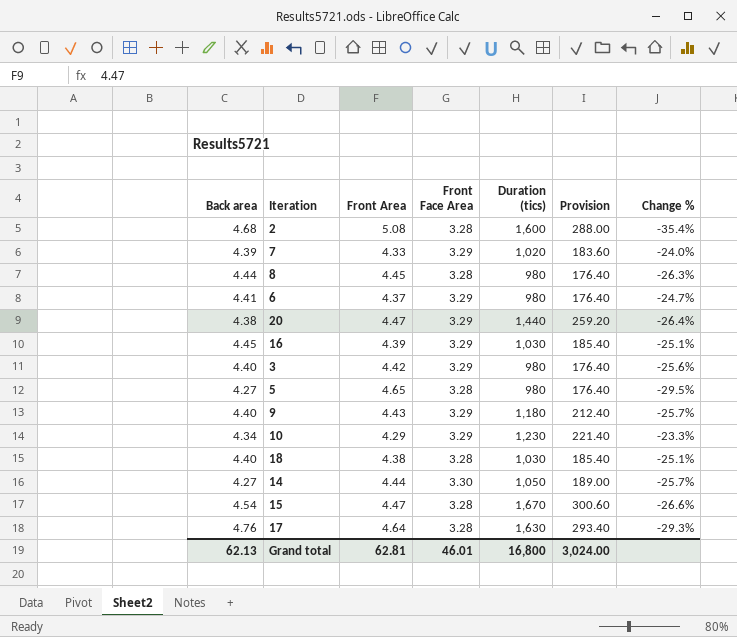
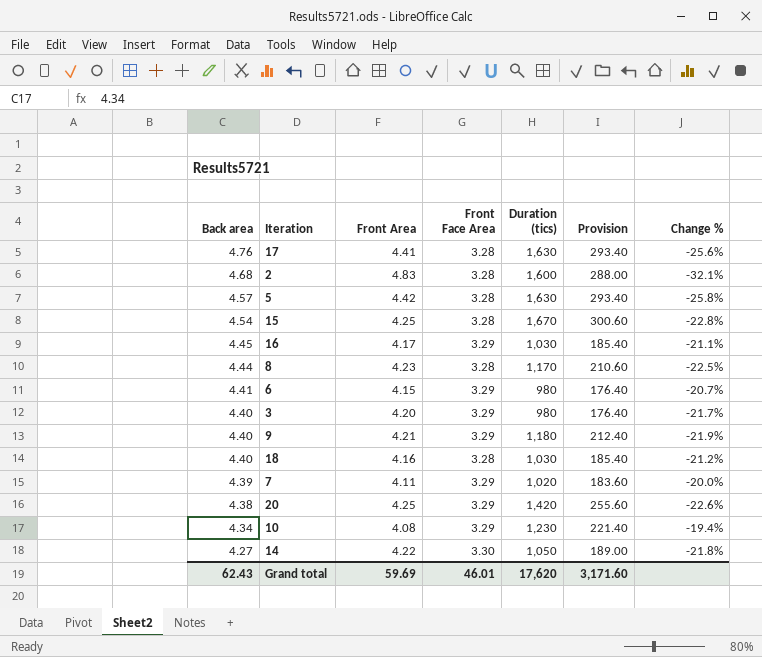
row order: none -> Back area descending
17 | Front Area: 4.64 -> 4.41
17 | Change %: -29.3% -> -25.6%
2 | Front Area: 5.08 -> 4.83
2 | Change %: -35.4% -> -32.1%
5 | Back area: 4.27 -> 4.57
5 | Front Area: 4.65 -> 4.42
5 | Duration (tics): 980 -> 1,630
5 | Provision: 176.40 -> 293.40
5 | Change %: -29.5% -> -25.8%
15 | Front Area: 4.47 -> 4.25
15 | Change %: -26.6% -> -22.8%
16 | Front Area: 4.39 -> 4.17
16 | Change %: -25.1% -> -21.1%
8 | Front Area: 4.45 -> 4.23
8 | Duration (tics): 980 -> 1,170
8 | Provision: 176.40 -> 210.60
8 | Change %: -26.3% -> -22.5%
6 | Front Area: 4.37 -> 4.15
6 | Change %: -24.7% -> -20.7%
3 | Front Area: 4.42 -> 4.20
3 | Change %: -25.6% -> -21.7%
9 | Front Area: 4.43 -> 4.21
9 | Change %: -25.7% -> -21.9%
18 | Front Area: 4.38 -> 4.16
18 | Change %: -25.1% -> -21.2%
7 | Front Area: 4.33 -> 4.11
7 | Change %: -24.0% -> -20.0%
20 | Front Area: 4.47 -> 4.25
20 | Duration (tics): 1,440 -> 1,420
20 | Provision: 259.20 -> 255.60
20 | Change %: -26.4% -> -22.6%
10 | Front Area: 4.29 -> 4.08
10 | Change %: -23.3% -> -19.4%
14 | Front Area: 4.44 -> 4.22
14 | Change %: -25.7% -> -21.8%
Grand total | Back area: 62.13 -> 62.43
Grand total | Front Area: 62.81 -> 59.69
Grand total | Duration (tics): 16,800 -> 17,620
Grand total | Provision: 3,024.00 -> 3,171.60

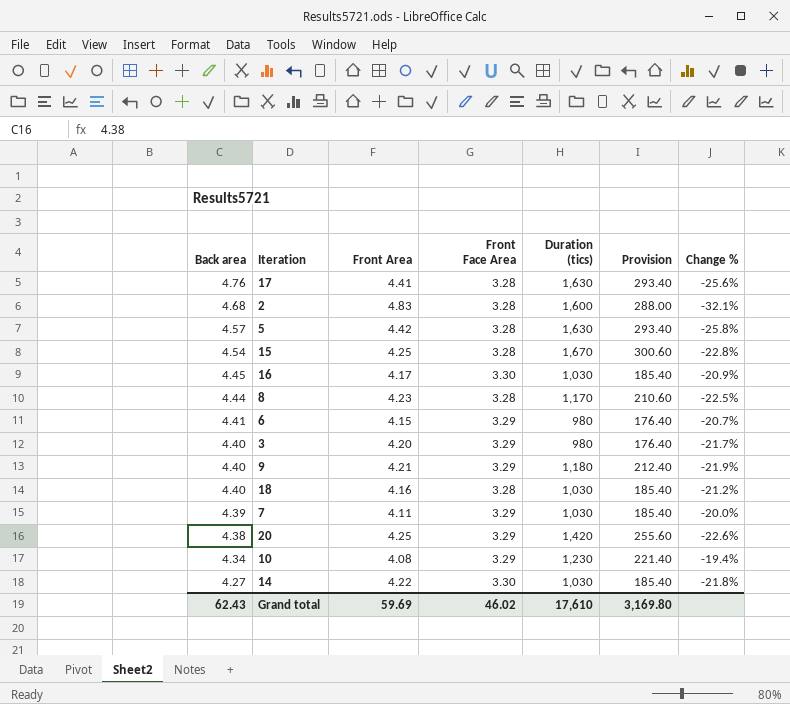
16 | Front Face Area: 3.29 -> 3.30
16 | Change %: -21.1% -> -20.9%
7 | Duration (tics): 1,020 -> 1,030
7 | Provision: 183.60 -> 185.40
14 | Duration (tics): 1,050 -> 1,030
14 | Provision: 189.00 -> 185.40
Grand total | Front Face Area: 46.01 -> 46.02
Grand total | Duration (tics): 17,620 -> 17,610
Grand total | Provision: 3,171.60 -> 3,169.80

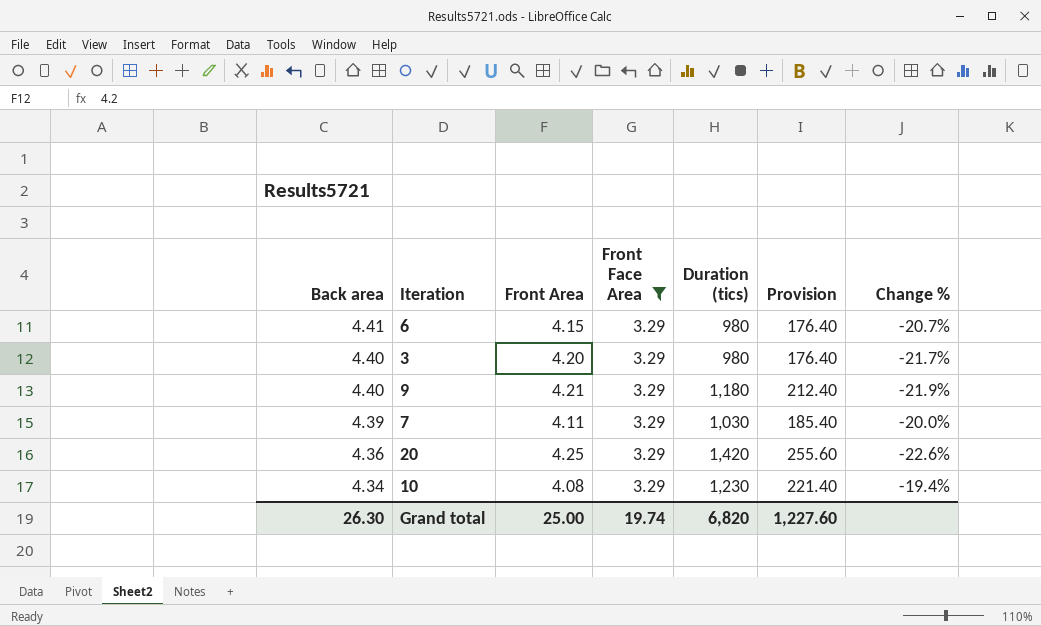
filter: none -> Front Face Area = 3.29
20 | Back area: 4.38 -> 4.36
Grand total | Back area: 62.43 -> 26.30
Grand total | Front Area: 59.69 -> 25.00
Grand total | Front Face Area: 46.02 -> 19.74
Grand total | Duration (tics): 17,610 -> 6,820
Grand total | Provision: 3,169.80 -> 1,227.60

